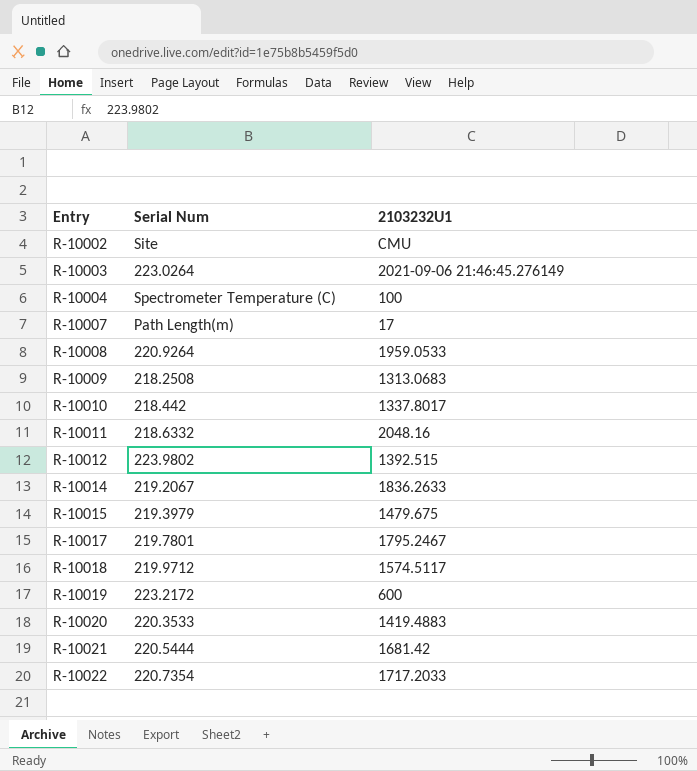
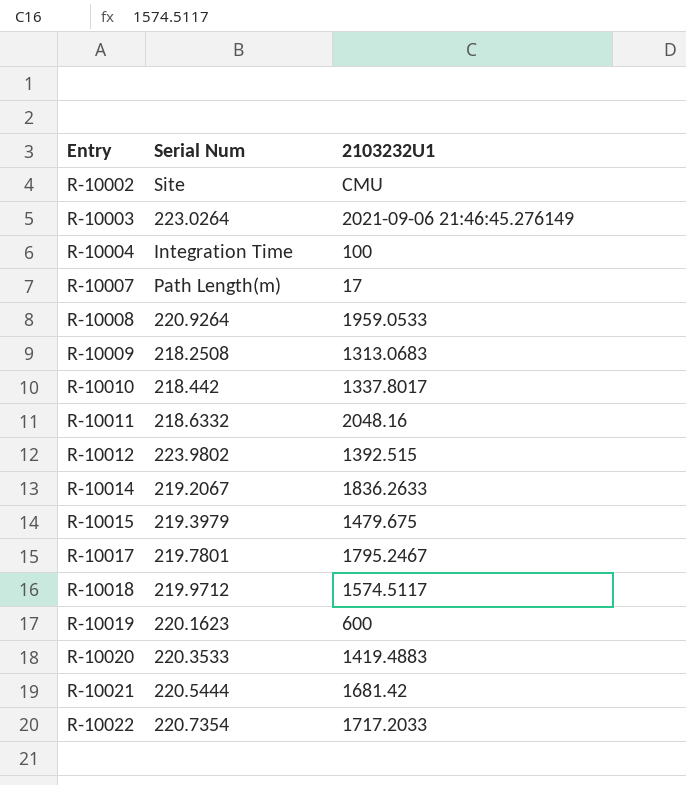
R-10004 | Serial Num: Spectrometer Temperature (C) -> Integration Time
R-10019 | Serial Num: 223.2172 -> 220.1623

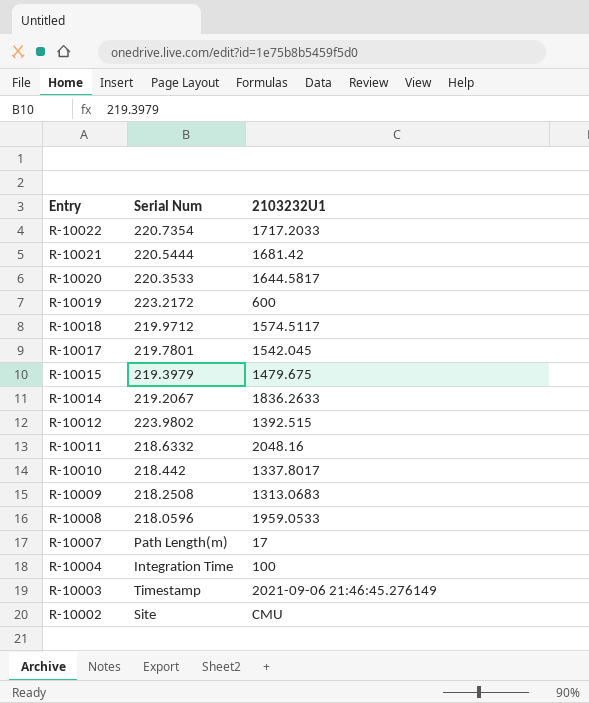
row order: Entry ascending -> Entry descending
R-10020 | 2103232U1: 1419.4883 -> 1644.5817
R-10019 | Serial Num: 220.1623 -> 223.2172
R-10017 | 2103232U1: 1795.2467 -> 1542.045
R-10008 | Serial Num: 220.9264 -> 218.0596
R-10003 | Serial Num: 223.0264 -> Timestamp

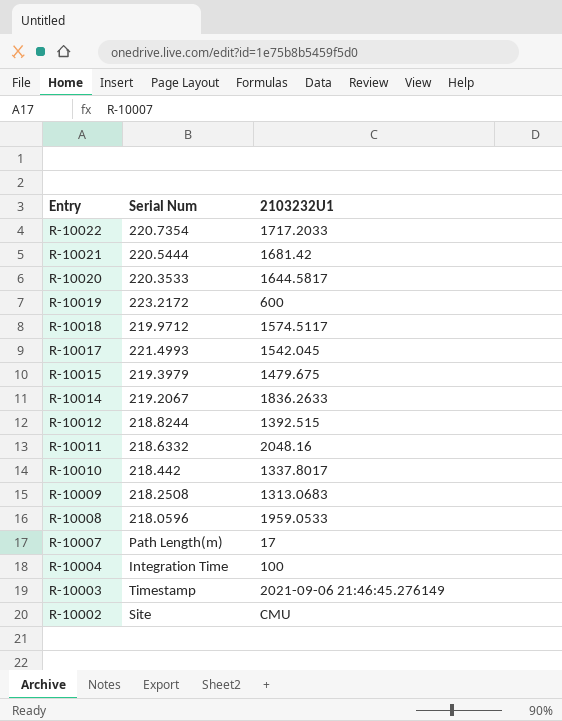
R-10017 | Serial Num: 219.7801 -> 221.4993
R-10012 | Serial Num: 223.9802 -> 218.8244

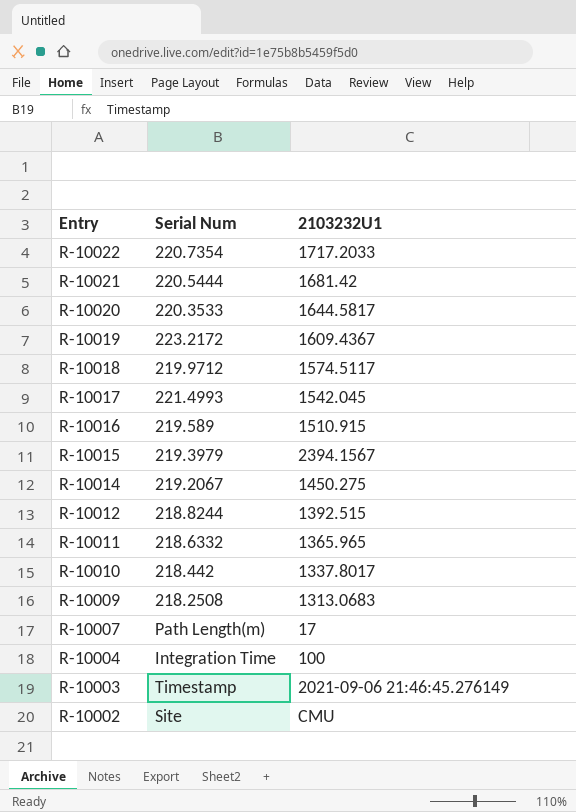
row R-10008: 218.0596 | 1959.0533 -> none
R-10019 | 2103232U1: 600 -> 1609.4367
row R-10016: none -> 219.589 | 1510.915
R-10015 | 2103232U1: 1479.675 -> 2394.1567
R-10014 | 2103232U1: 1836.2633 -> 1450.275
R-10011 | 2103232U1: 2048.16 -> 1365.965

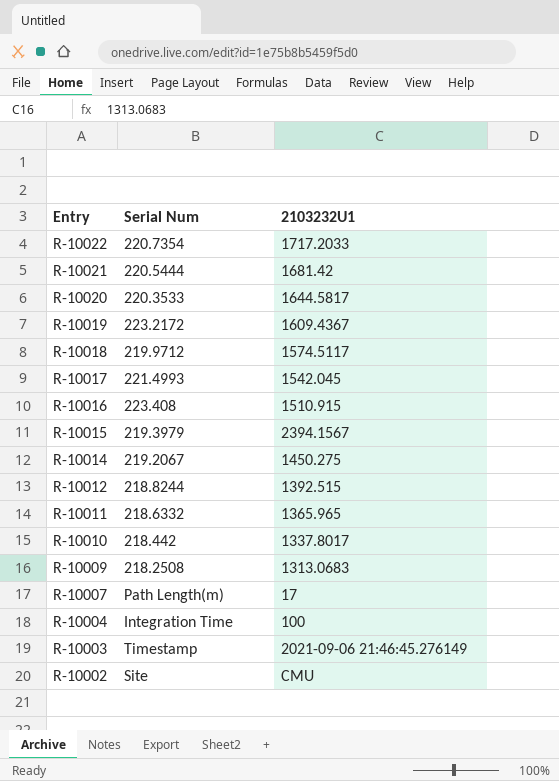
R-10016 | Serial Num: 219.589 -> 223.408

